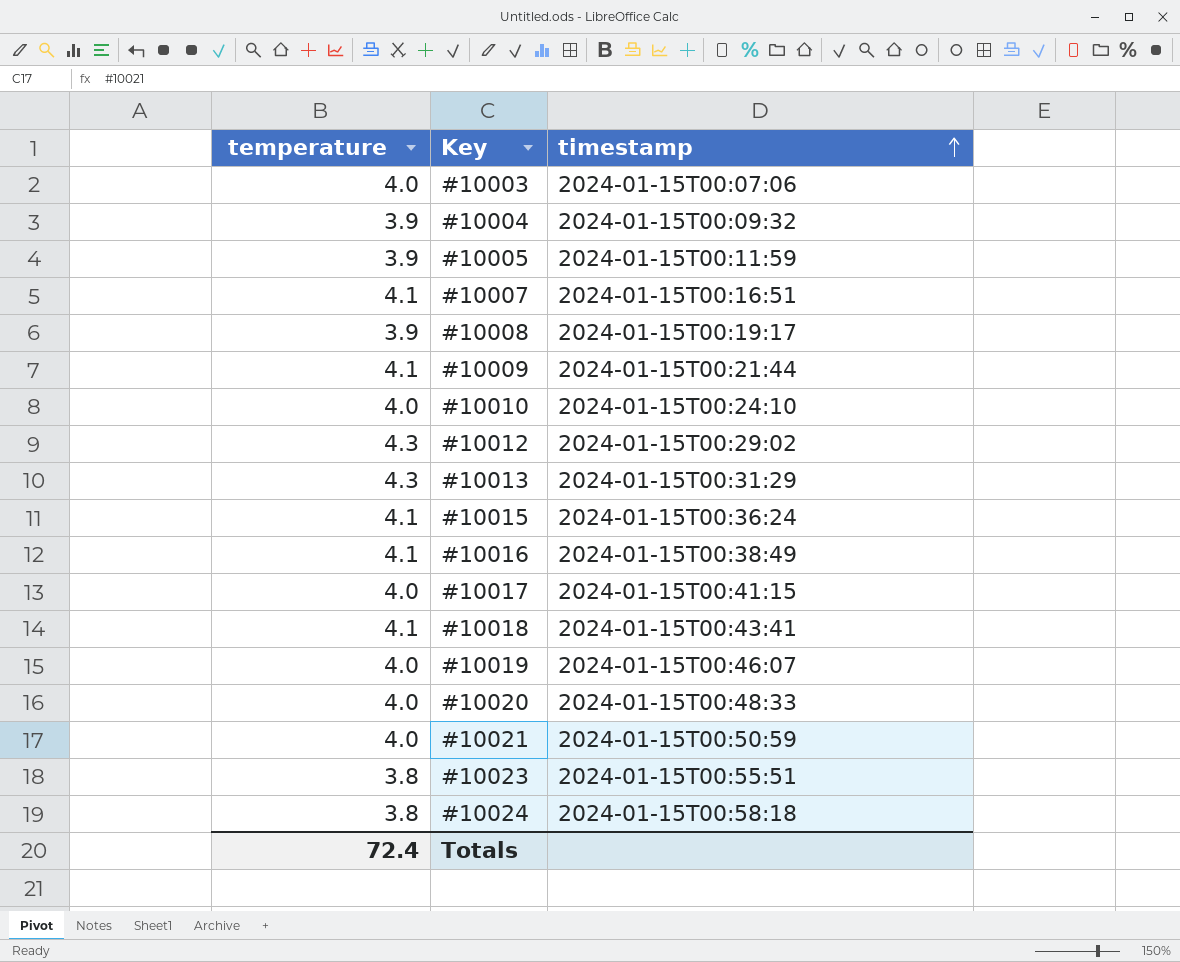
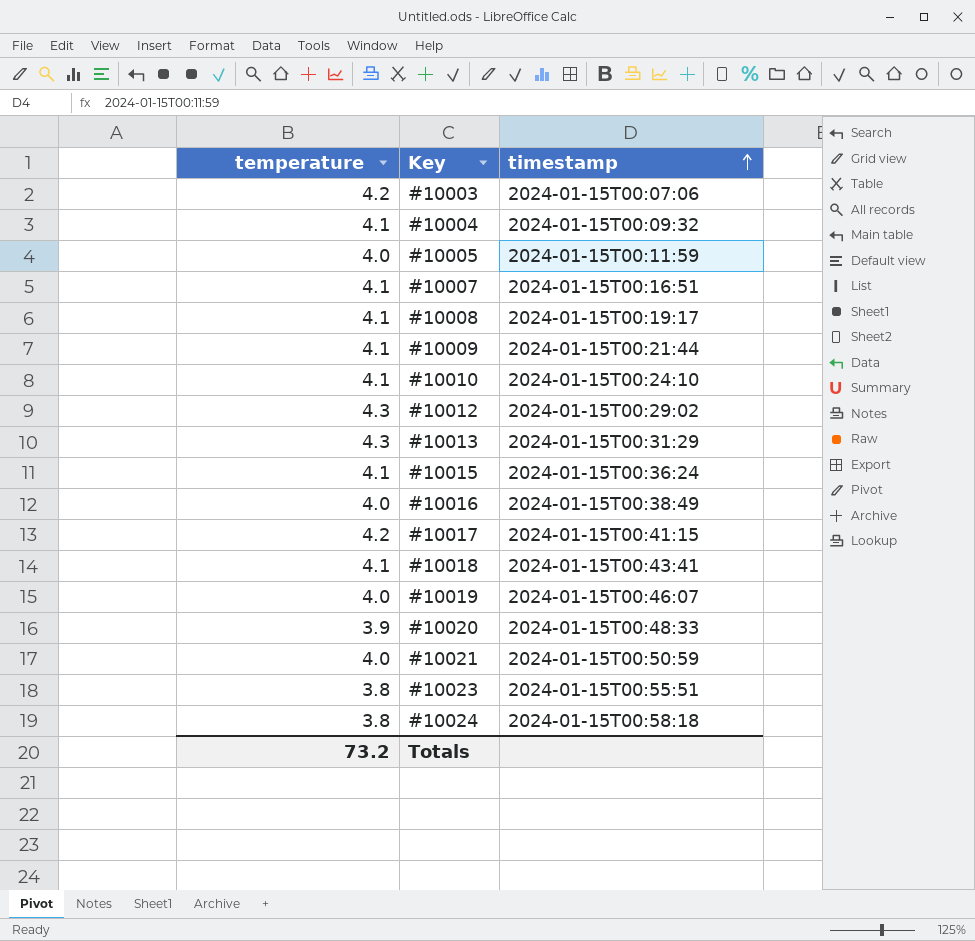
#10003 | temperature: 4.0 -> 4.2
#10004 | temperature: 3.9 -> 4.1
#10005 | temperature: 3.9 -> 4.0
#10008 | temperature: 3.9 -> 4.1
#10010 | temperature: 4.0 -> 4.1
#10016 | temperature: 4.1 -> 4.0
#10017 | temperature: 4.0 -> 4.2
#10020 | temperature: 4.0 -> 3.9
Totals | temperature: 72.4 -> 73.2

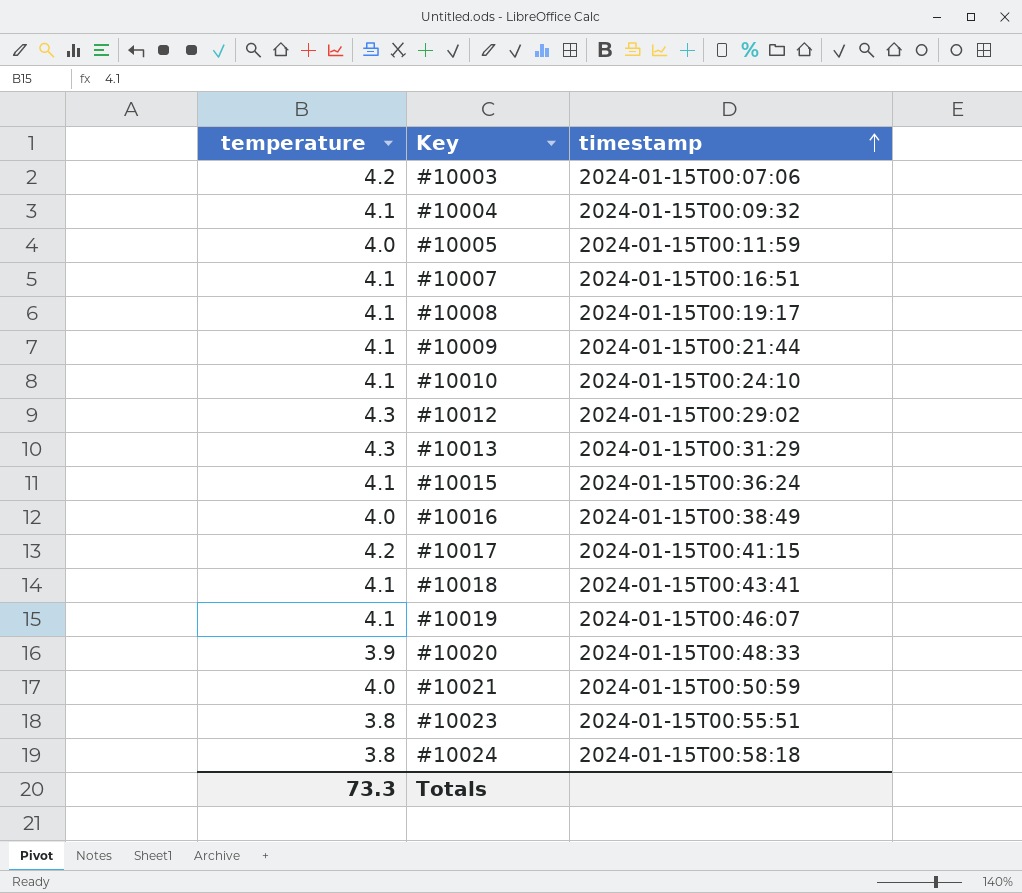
#10019 | temperature: 4.0 -> 4.1
Totals | temperature: 73.2 -> 73.3

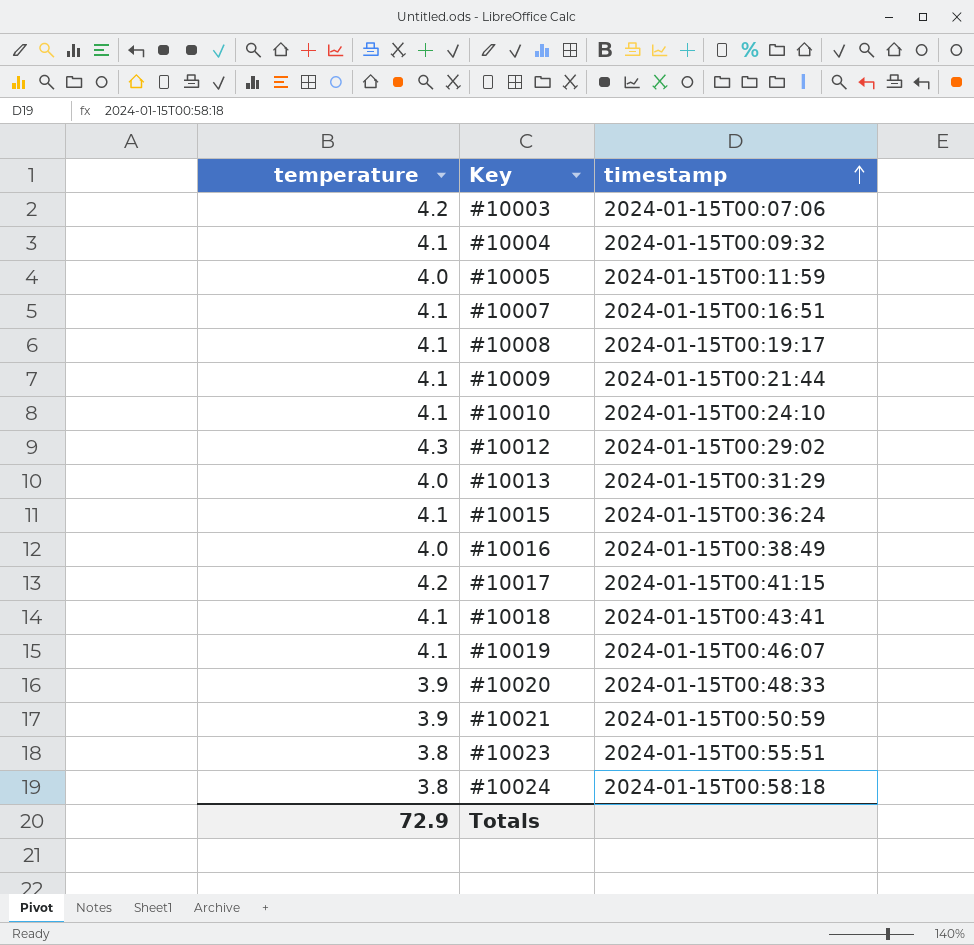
#10013 | temperature: 4.3 -> 4.0
#10021 | temperature: 4.0 -> 3.9
Totals | temperature: 73.3 -> 72.9

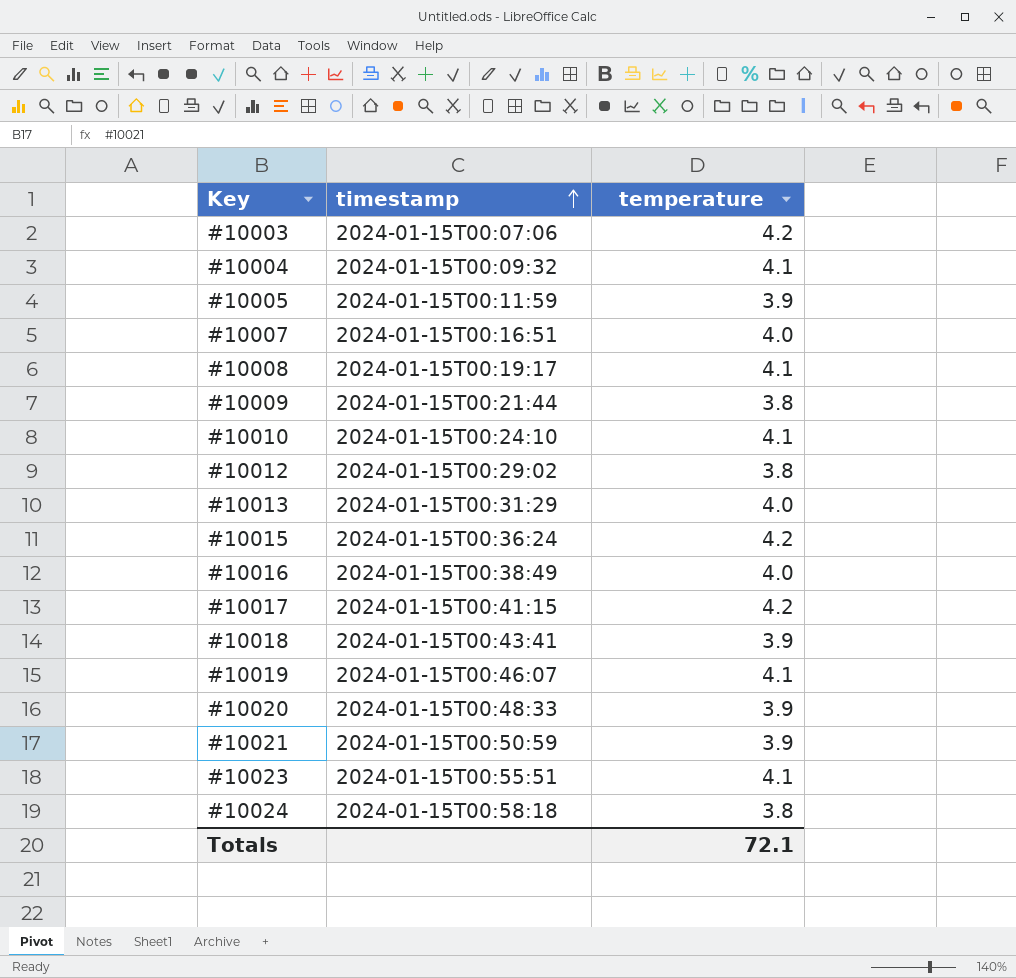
column temperature | position: 1 -> 3
#10005 | temperature: 4.0 -> 3.9
#10007 | temperature: 4.1 -> 4.0
#10009 | temperature: 4.1 -> 3.8
#10012 | temperature: 4.3 -> 3.8
#10015 | temperature: 4.1 -> 4.2
#10018 | temperature: 4.1 -> 3.9
#10023 | temperature: 3.8 -> 4.1
Totals | temperature: 72.9 -> 72.1

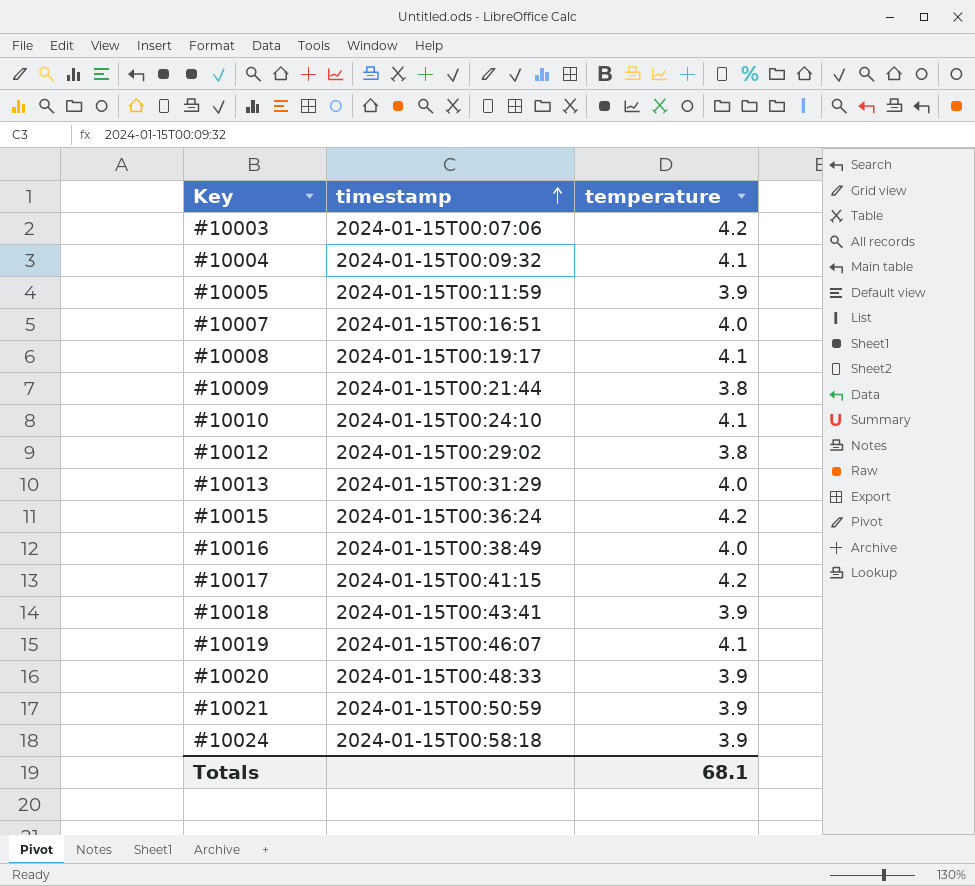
row #10023: 2024-01-15T00:55:51 | 4.1 -> none
#10024 | temperature: 3.8 -> 3.9
Totals | temperature: 72.1 -> 68.1

